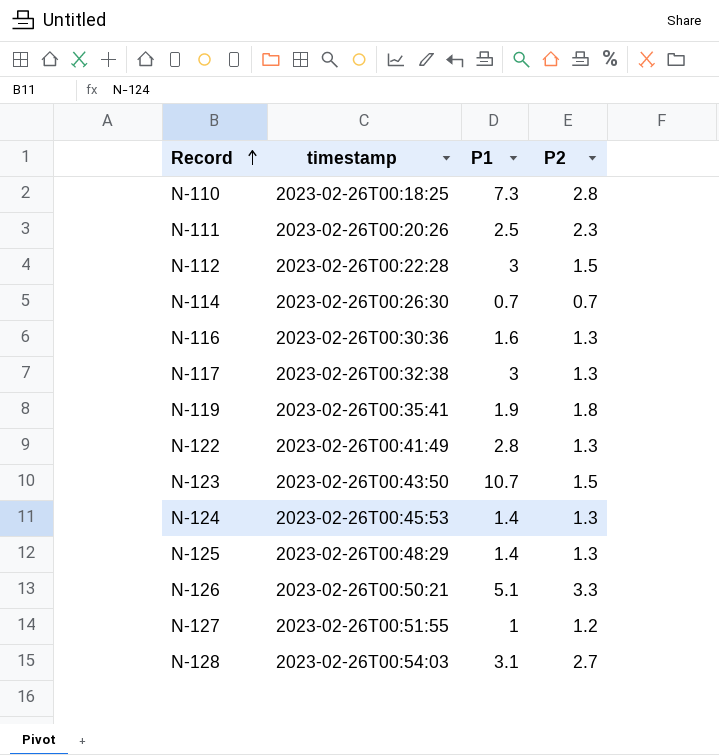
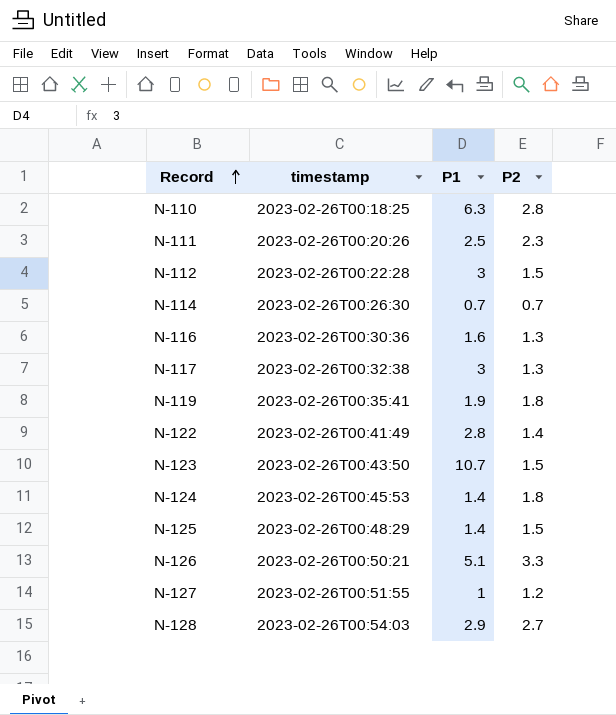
N-110 | P1: 7.3 -> 6.3
N-122 | P2: 1.3 -> 1.4
N-124 | P2: 1.3 -> 1.8
N-125 | P2: 1.3 -> 1.5
N-128 | P1: 3.1 -> 2.9

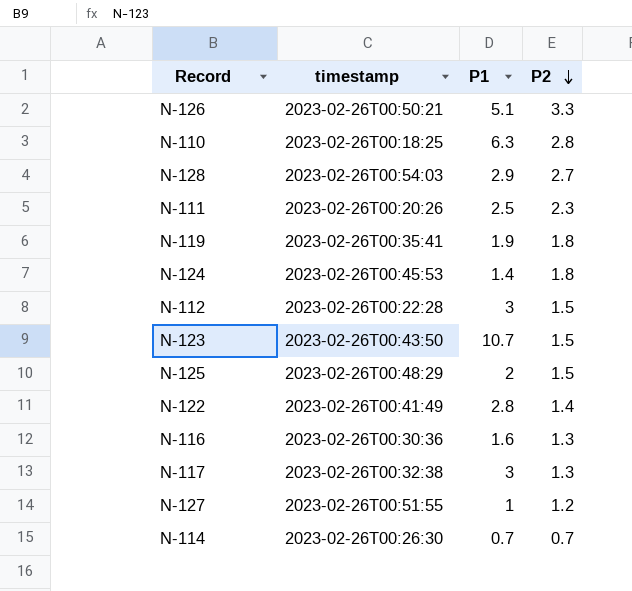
row order: Record ascending -> P2 descending
N-125 | P1: 1.4 -> 2

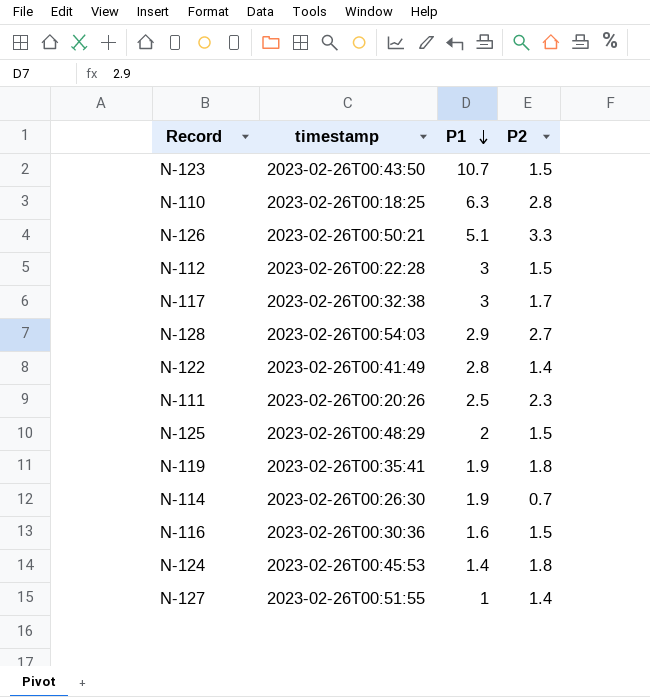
row order: P2 descending -> P1 descending
N-117 | P2: 1.3 -> 1.7
N-114 | P1: 0.7 -> 1.9
N-116 | P2: 1.3 -> 1.5
N-127 | P2: 1.2 -> 1.4

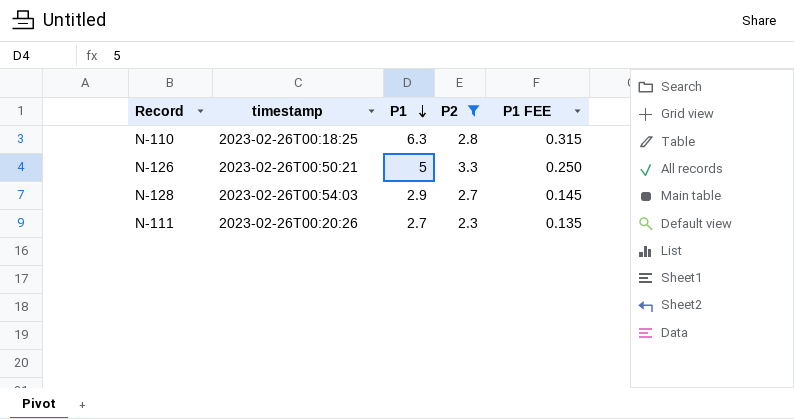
filter: none -> P2 >= 2.3
column P1 FEE | formula: none -> [P1] * 0.05
N-126 | P1: 5.1 -> 5
N-111 | P1: 2.5 -> 2.7

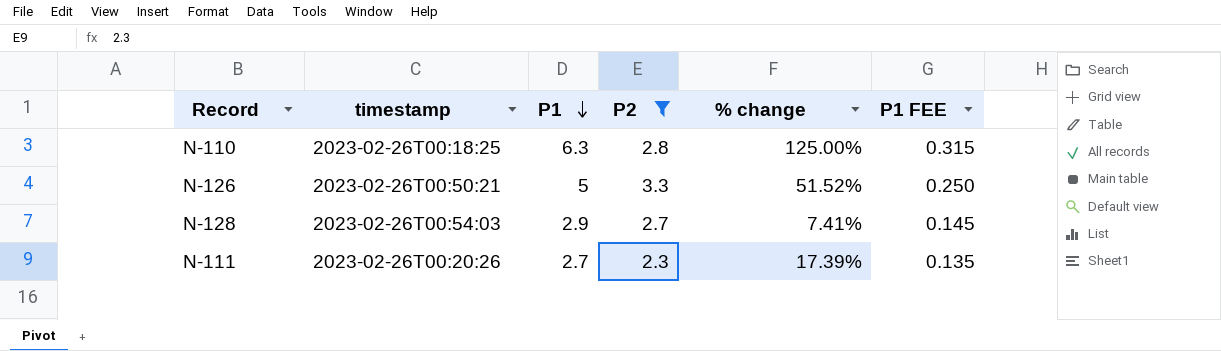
column % change | formula: none -> ([P1] - [P2]) / [P2]

